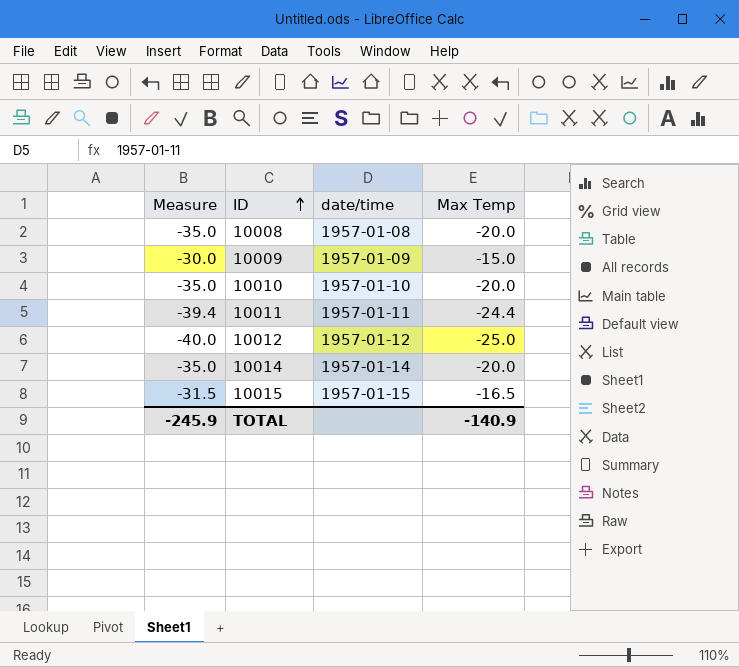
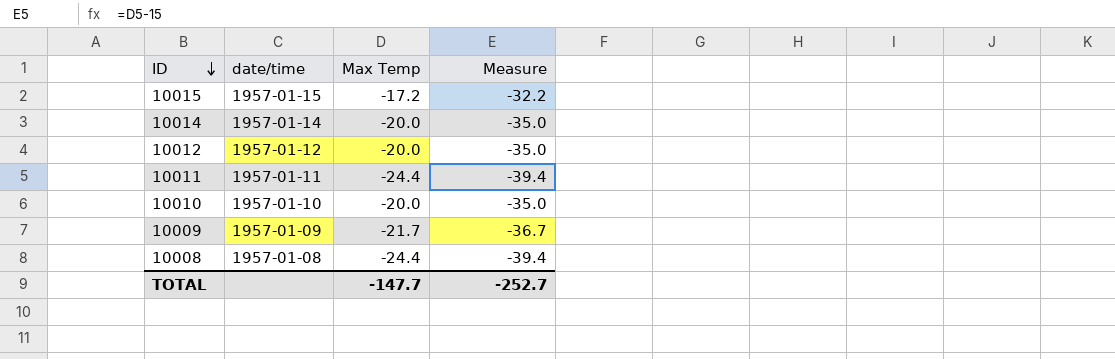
row order: ID ascending -> ID descending
column Measure | position: 1 -> 4
10015 | Max Temp: -16.5 -> -17.2
10015 | Measure: -31.5 -> -32.2
10012 | Max Temp: -25.0 -> -20.0
10012 | Measure: -40.0 -> -35.0
10009 | Max Temp: -15.0 -> -21.7
10009 | Measure: -30.0 -> -36.7
10008 | Max Temp: -20.0 -> -24.4
10008 | Measure: -35.0 -> -39.4
TOTAL | Max Temp: -140.9 -> -147.7
TOTAL | Measure: -245.9 -> -252.7

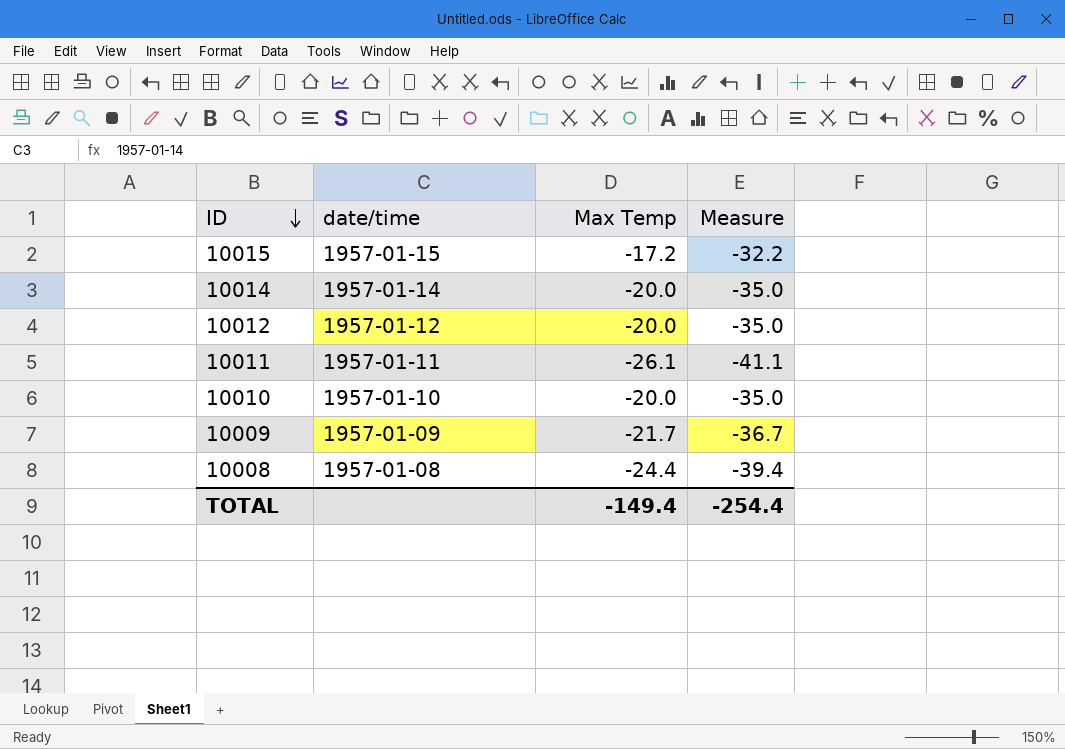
10011 | Max Temp: -24.4 -> -26.1
10011 | Measure: -39.4 -> -41.1
TOTAL | Max Temp: -147.7 -> -149.4
TOTAL | Measure: -252.7 -> -254.4

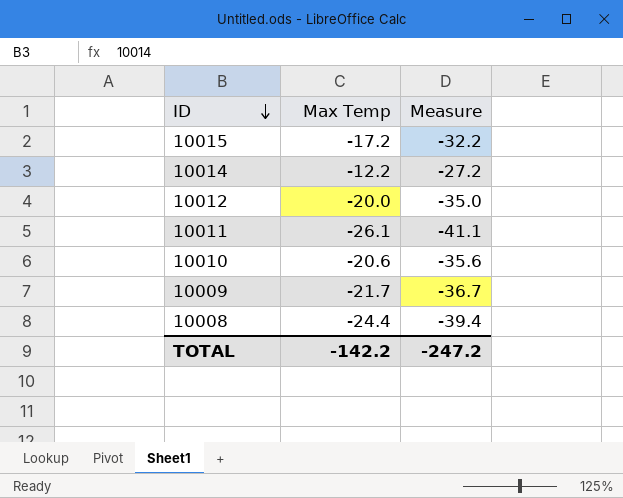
column date/time | position: 2 -> none
10014 | Max Temp: -20.0 -> -12.2
10014 | Measure: -35.0 -> -27.2
10010 | Max Temp: -20.0 -> -20.6
10010 | Measure: -35.0 -> -35.6
TOTAL | Max Temp: -149.4 -> -142.2
TOTAL | Measure: -254.4 -> -247.2

